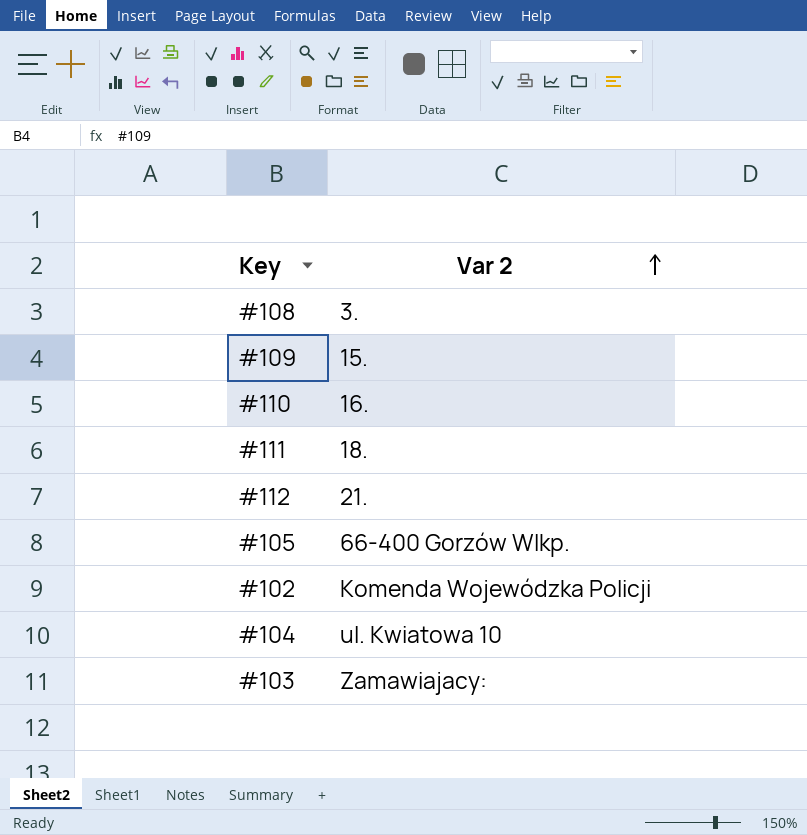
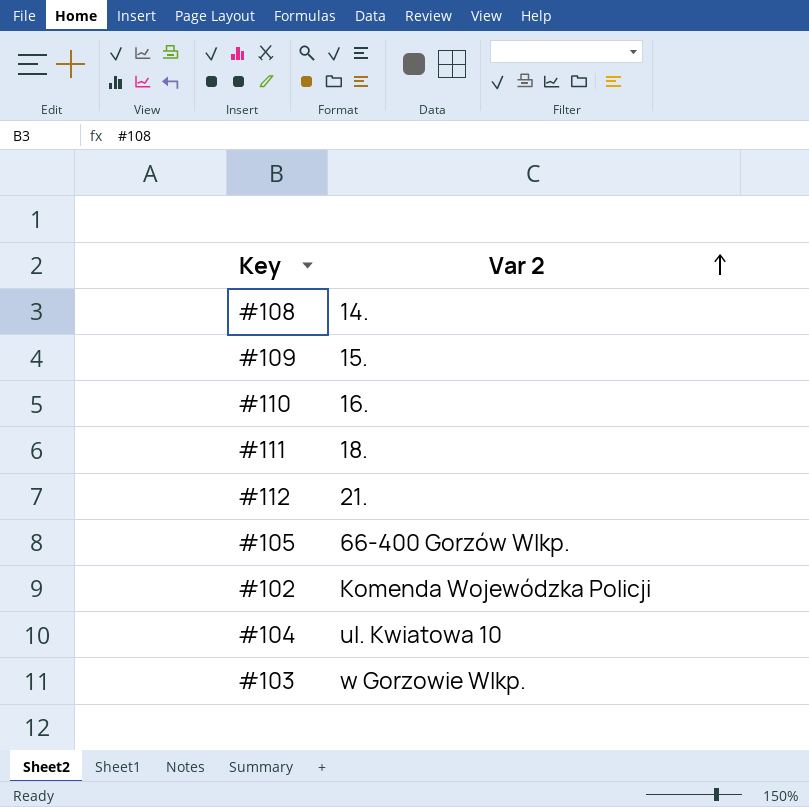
#108 | Var 2: 3. -> 14.
#103 | Var 2: Zamawiajacy: -> w Gorzowie Wlkp.

